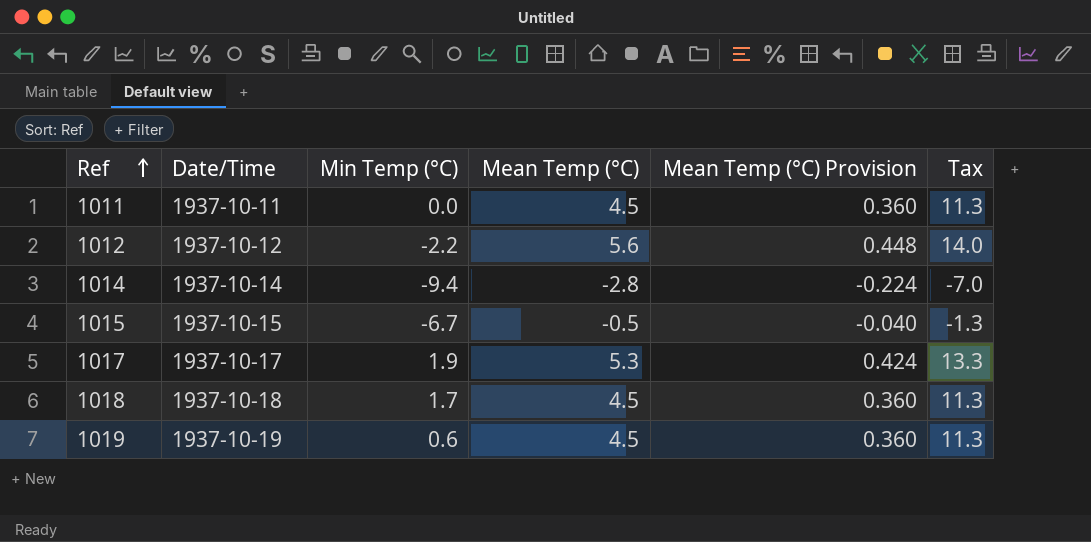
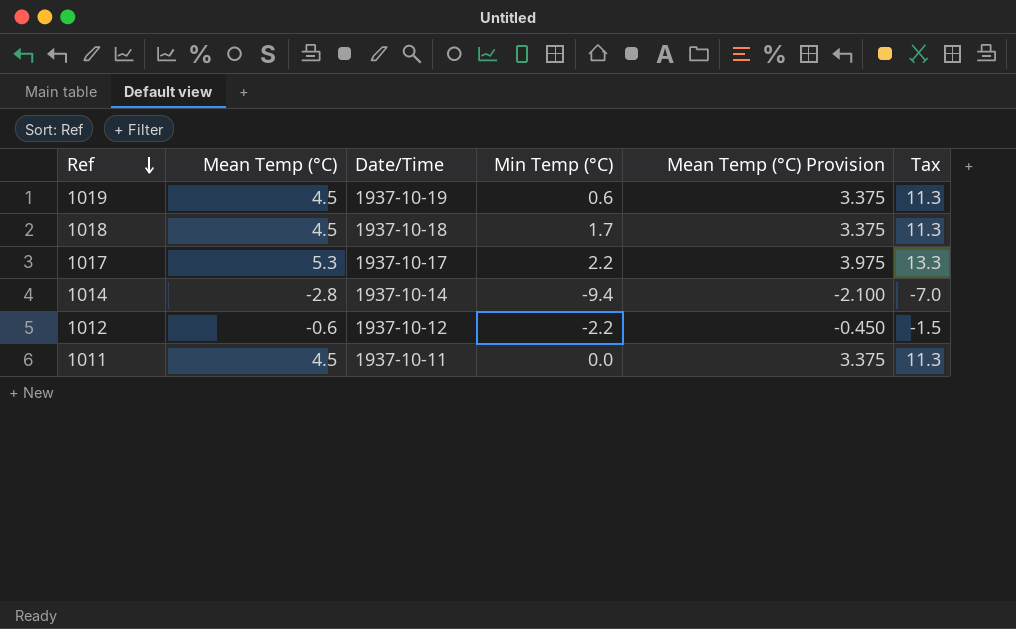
row order: Ref ascending -> Ref descending
column Mean Temp (°C) | position: 4 -> 2
column Mean Temp (°C) Provision | formula: [Mean Temp (°C)] * 0.08 -> [Mean Temp (°C)] * 0.75
row 1015: 1937-10-15 | -6.7 | -0.5 | -0.040 | -1.3 -> none
1017 | Min Temp (°C): 1.9 -> 2.2
1012 | Mean Temp (°C): 5.6 -> -0.6
1012 | Tax: 14.0 -> -1.5

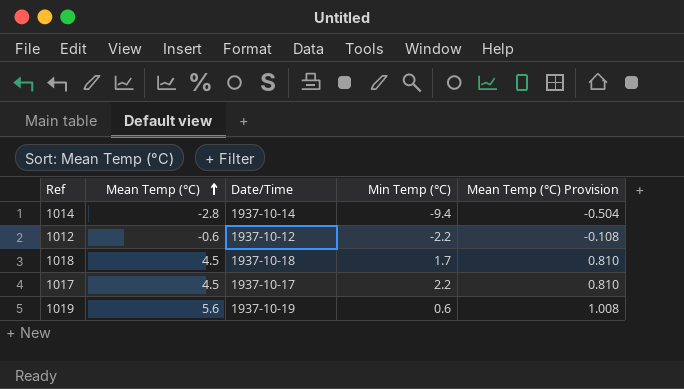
row order: Ref descending -> Mean Temp (°C) ascending
column Tax | formula: [Mean Temp (°C)] * 2.5 -> none
column Mean Temp (°C) Provision | formula: [Mean Temp (°C)] * 0.75 -> [Mean Temp (°C)] * 0.18
row 1011: 4.5 | 1937-10-11 | 0.0 | 3.375 | 11.3 -> none
1017 | Mean Temp (°C): 5.3 -> 4.5
1019 | Mean Temp (°C): 4.5 -> 5.6

